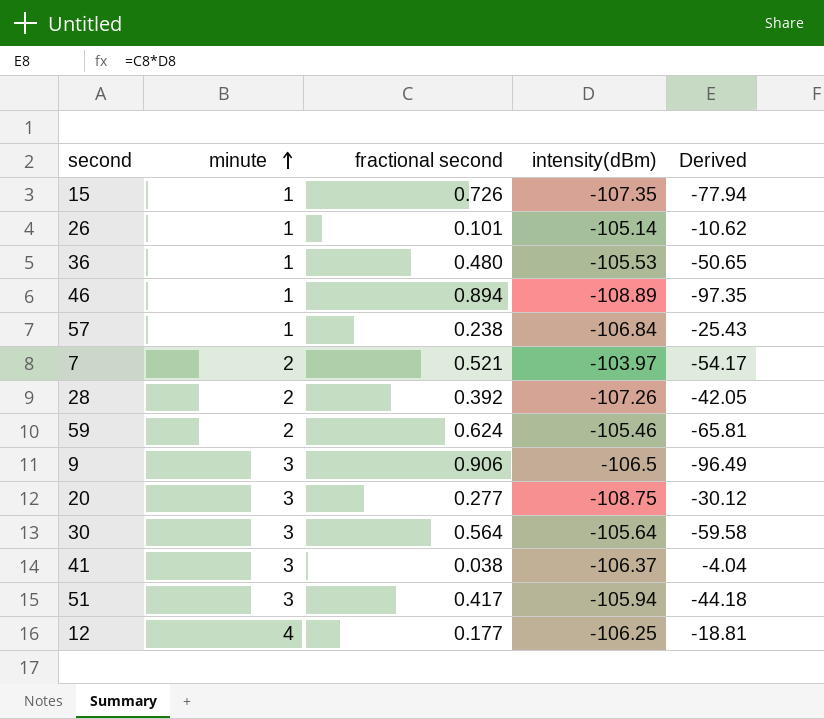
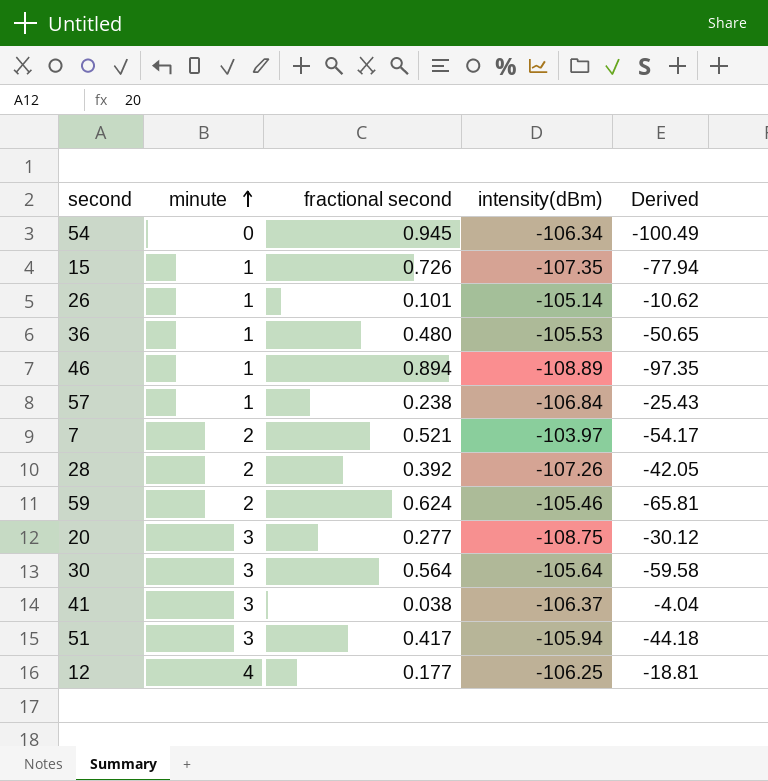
row 9: 3 | 0.906 | -106.5 | -96.49 -> none
row 54: none -> 0 | 0.945 | -106.34 | -100.49

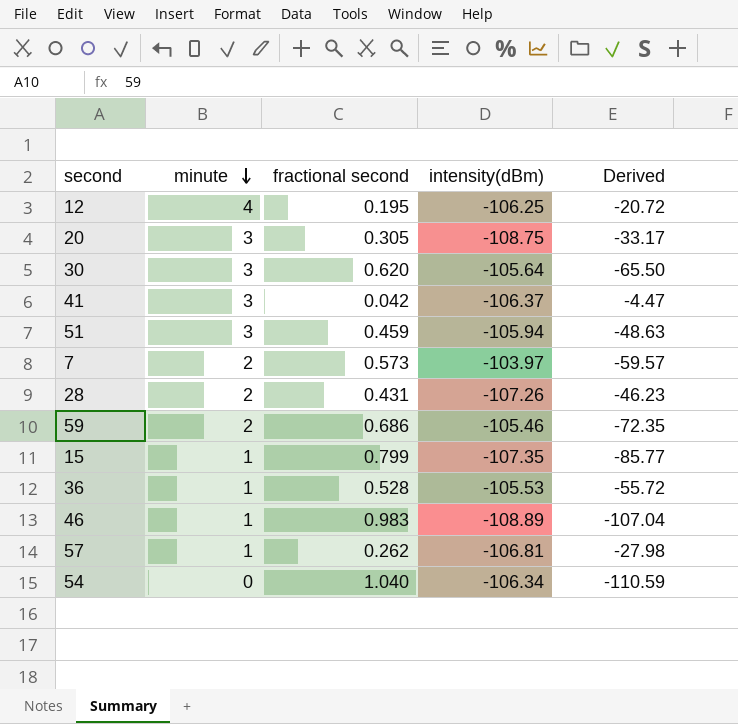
row order: minute ascending -> minute descending
row 26: 1 | 0.101 | -105.14 | -10.62 -> none
12 | fractional second: 0.177 -> 0.195
12 | Derived: -18.81 -> -20.72
20 | fractional second: 0.277 -> 0.305
20 | Derived: -30.12 -> -33.17
30 | fractional second: 0.564 -> 0.620
30 | Derived: -59.58 -> -65.50
41 | fractional second: 0.038 -> 0.042
41 | Derived: -4.04 -> -4.47
51 | fractional second: 0.417 -> 0.459
51 | Derived: -44.18 -> -48.63
7 | fractional second: 0.521 -> 0.573
7 | Derived: -54.17 -> -59.57
28 | fractional second: 0.392 -> 0.431
28 | Derived: -42.05 -> -46.23
59 | fractional second: 0.624 -> 0.686
59 | Derived: -65.81 -> -72.35
15 | fractional second: 0.726 -> 0.799
15 | Derived: -77.94 -> -85.77
36 | fractional second: 0.480 -> 0.528
36 | Derived: -50.65 -> -55.72
46 | fractional second: 0.894 -> 0.983
46 | Derived: -97.35 -> -107.04
57 | fractional second: 0.238 -> 0.262
57 | intensity(dBm): -106.84 -> -106.81
57 | Derived: -25.43 -> -27.98
54 | fractional second: 0.945 -> 1.040
54 | Derived: -100.49 -> -110.59

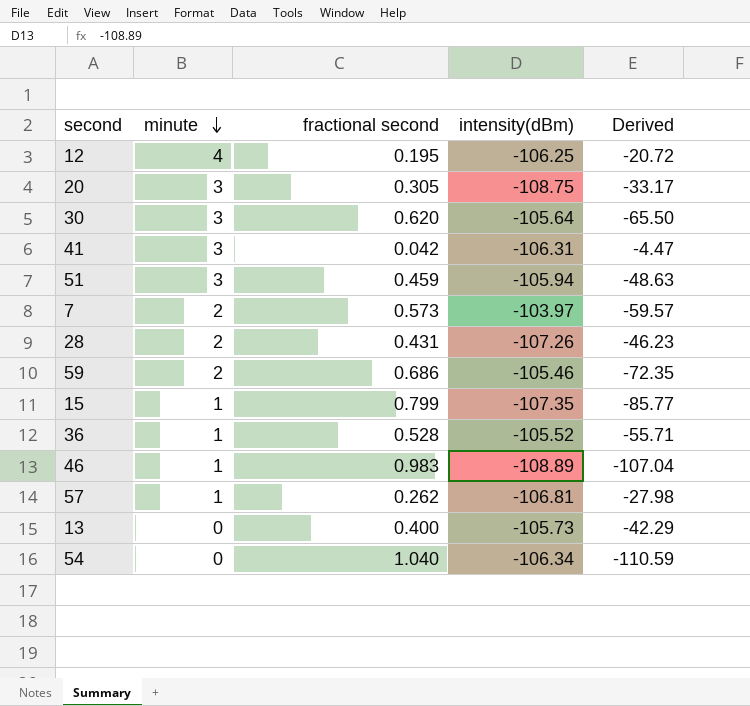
41 | intensity(dBm): -106.37 -> -106.31
36 | intensity(dBm): -105.53 -> -105.52
36 | Derived: -55.72 -> -55.71
row 13: none -> 0 | 0.400 | -105.73 | -42.29

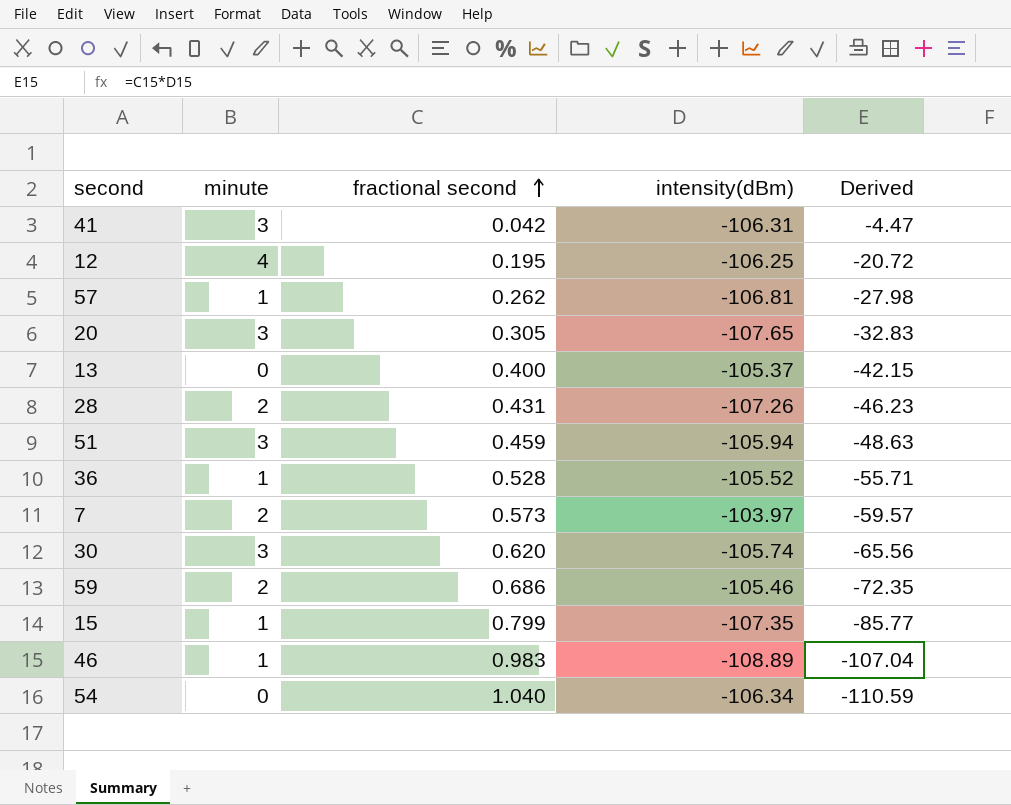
row order: minute descending -> fractional second ascending
20 | intensity(dBm): -108.75 -> -107.65
20 | Derived: -33.17 -> -32.83
13 | intensity(dBm): -105.73 -> -105.37
13 | Derived: -42.29 -> -42.15
30 | intensity(dBm): -105.64 -> -105.74
30 | Derived: -65.50 -> -65.56

